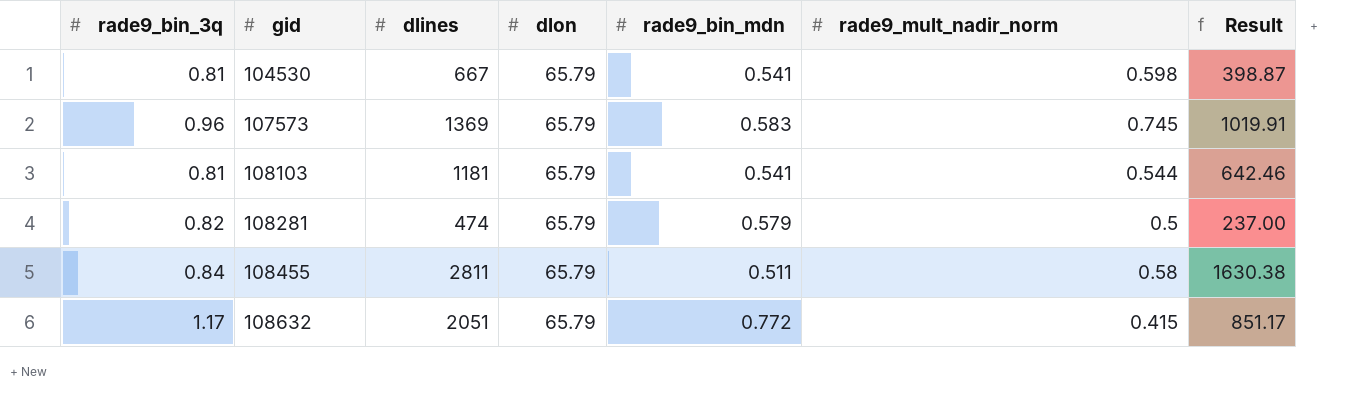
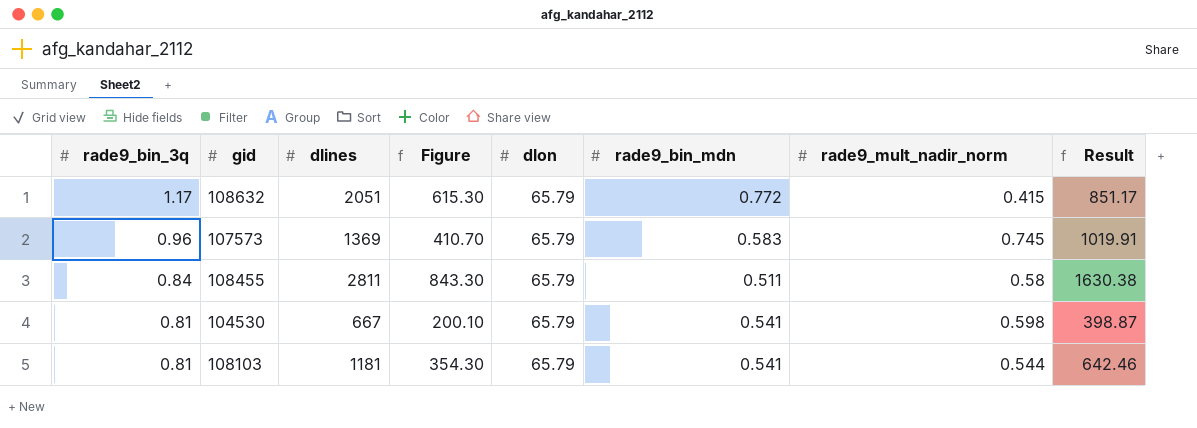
row order: gid ascending -> rade9_bin_3q descending
column Figure | formula: none -> [dlines] * 0.3
row 108281: 0.82 | 474 | 65.79 | 0.579 | 0.5 | 237.00 -> none

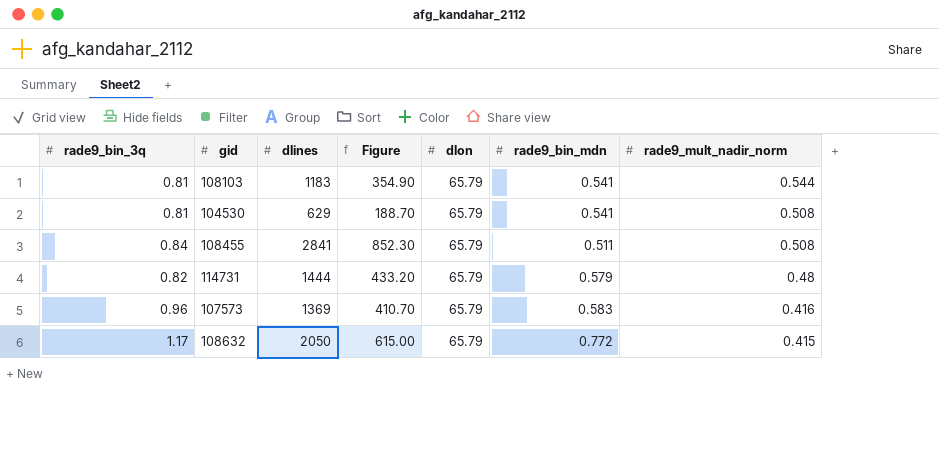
row order: rade9_bin_3q descending -> rade9_mult_nadir_norm descending
column Result | formula: [dlines] * [rade9_mult_nadir_norm] -> none
108103 | dlines: 1181 -> 1183
108103 | Figure: 354.30 -> 354.90
104530 | dlines: 667 -> 629
104530 | Figure: 200.10 -> 188.70
104530 | rade9_mult_nadir_norm: 0.598 -> 0.508
108455 | dlines: 2811 -> 2841
108455 | Figure: 843.30 -> 852.30
108455 | rade9_mult_nadir_norm: 0.58 -> 0.508
row 114731: none -> 0.82 | 1444 | 433.20 | 65.79 | 0.579 | 0.48
107573 | rade9_mult_nadir_norm: 0.745 -> 0.416
108632 | dlines: 2051 -> 2050
108632 | Figure: 615.30 -> 615.00

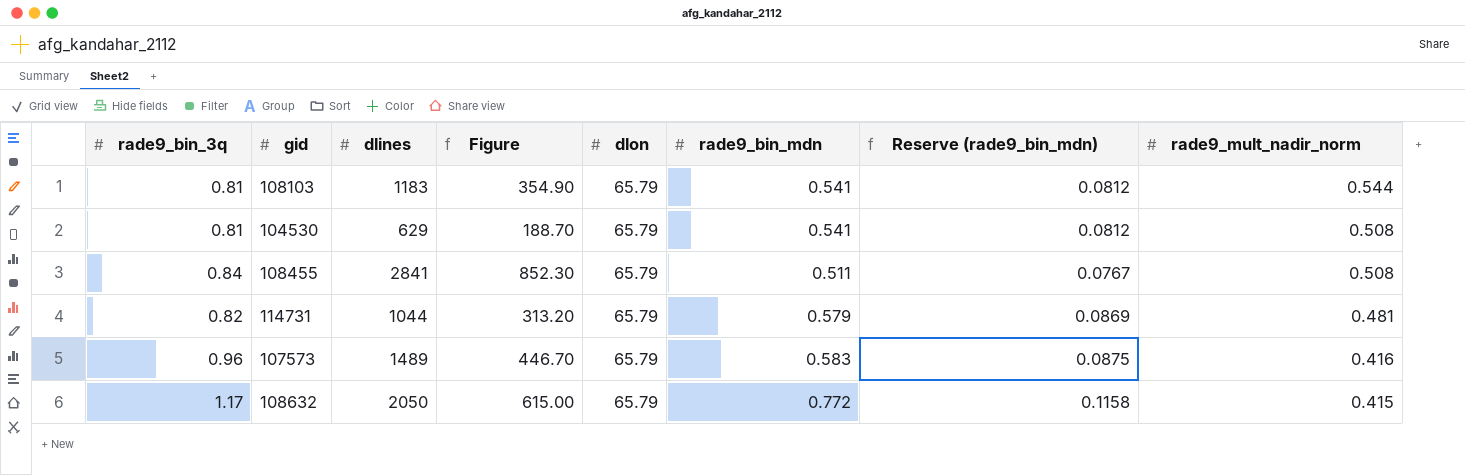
column Reserve (rade9_bin_mdn) | formula: none -> [rade9_bin_mdn] * 0.15
114731 | dlines: 1444 -> 1044
114731 | Figure: 433.20 -> 313.20
114731 | rade9_mult_nadir_norm: 0.48 -> 0.481
107573 | dlines: 1369 -> 1489
107573 | Figure: 410.70 -> 446.70

